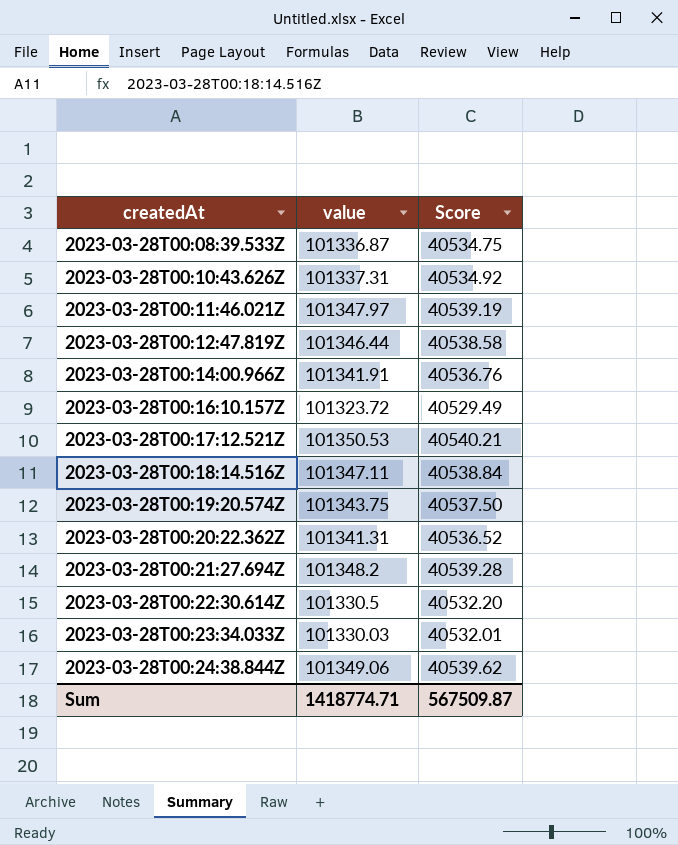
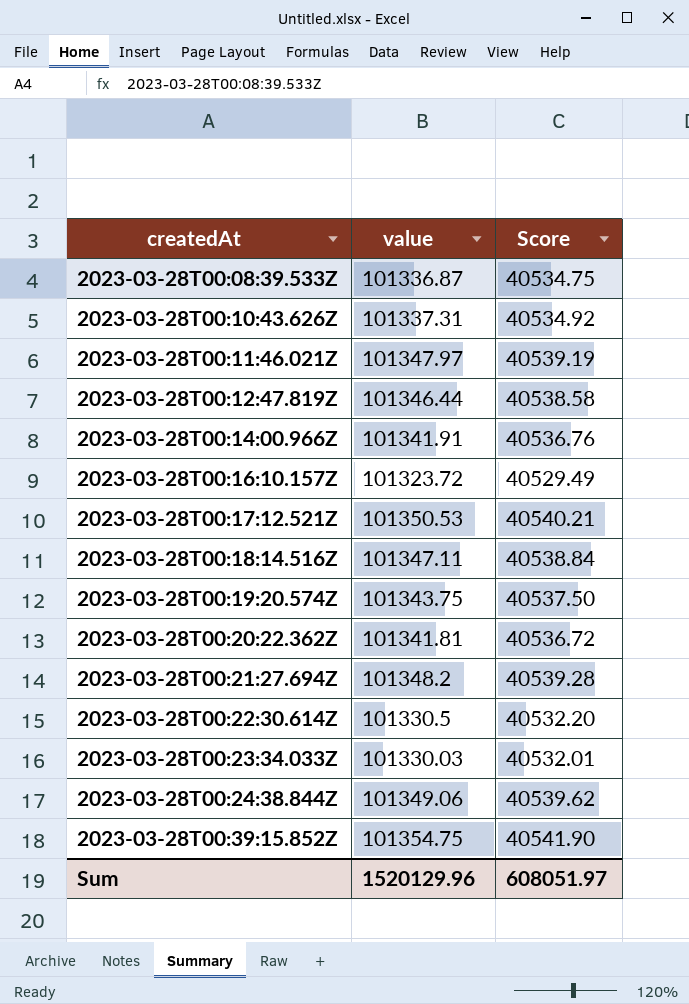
2023-03-28T00:20:22.362Z | value: 101341.31 -> 101341.81
2023-03-28T00:20:22.362Z | Score: 40536.52 -> 40536.72
row 2023-03-28T00:39:15.852Z: none -> 101354.75 | 40541.90
Sum | value: 1418774.71 -> 1520129.96
Sum | Score: 567509.87 -> 608051.97

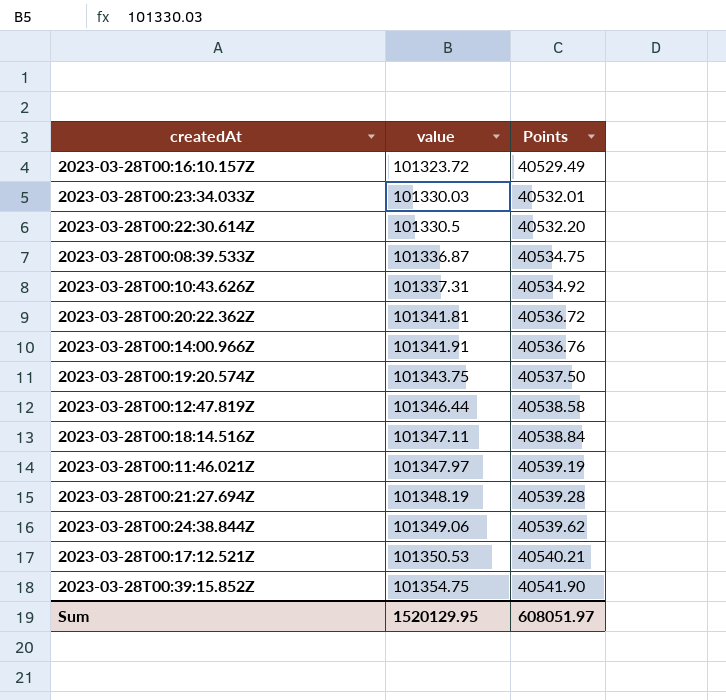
row order: createdAt ascending -> value ascending
column name: Score -> Points
2023-03-28T00:21:27.694Z | value: 101348.2 -> 101348.19
Sum | value: 1520129.96 -> 1520129.95

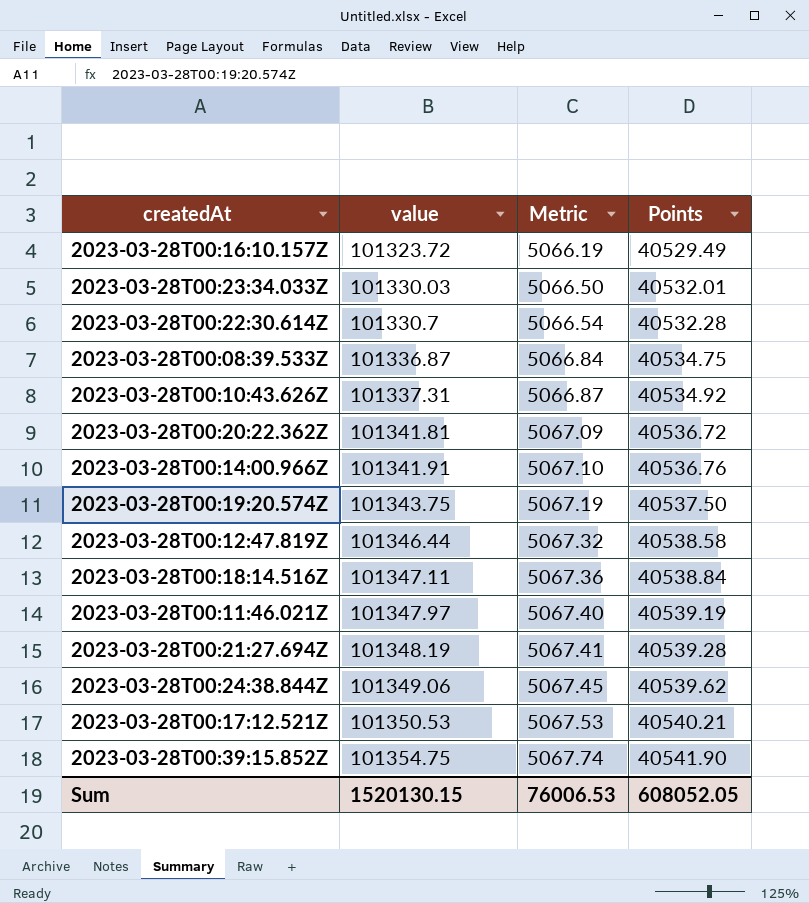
column Metric | formula: none -> [value] * 0.05
2023-03-28T00:22:30.614Z | value: 101330.5 -> 101330.7
2023-03-28T00:22:30.614Z | Points: 40532.20 -> 40532.28
Sum | value: 1520129.95 -> 1520130.15
Sum | Points: 608051.97 -> 608052.05

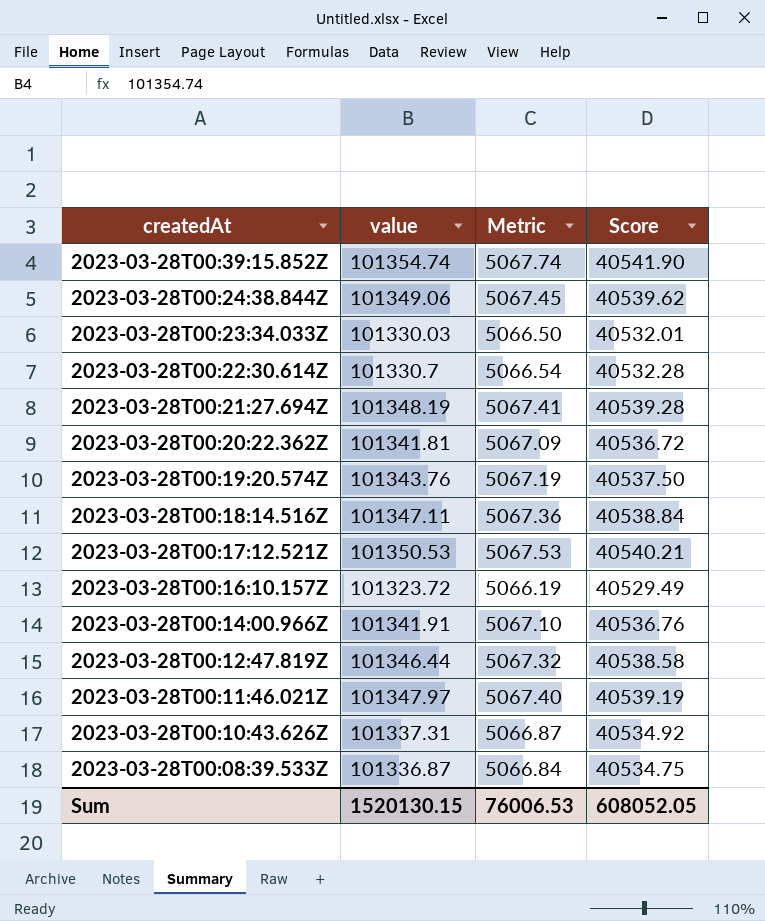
row order: value ascending -> createdAt descending
column name: Points -> Score
2023-03-28T00:39:15.852Z | value: 101354.75 -> 101354.74
2023-03-28T00:19:20.574Z | value: 101343.75 -> 101343.76

